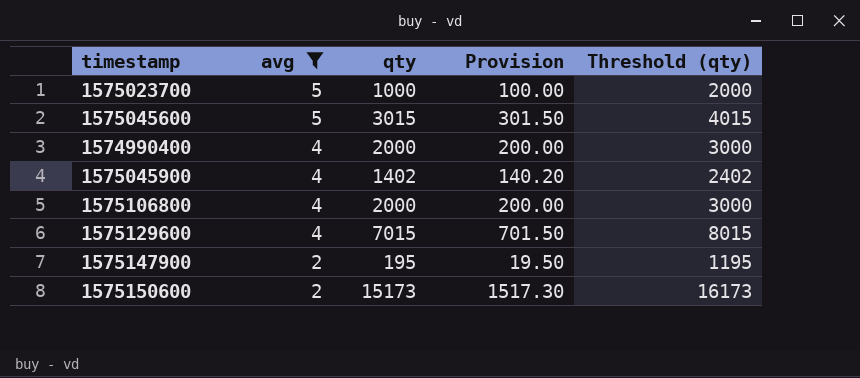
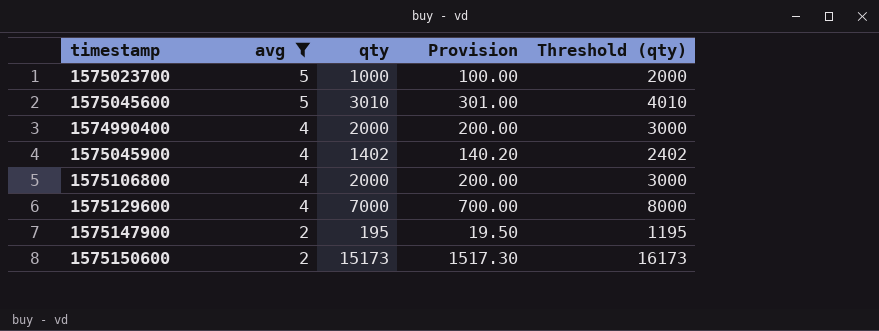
1575045600 | qty: 3015 -> 3010
1575045600 | Provision: 301.50 -> 301.00
1575045600 | Threshold (qty): 4015 -> 4010
1575129600 | qty: 7015 -> 7000
1575129600 | Provision: 701.50 -> 700.00
1575129600 | Threshold (qty): 8015 -> 8000

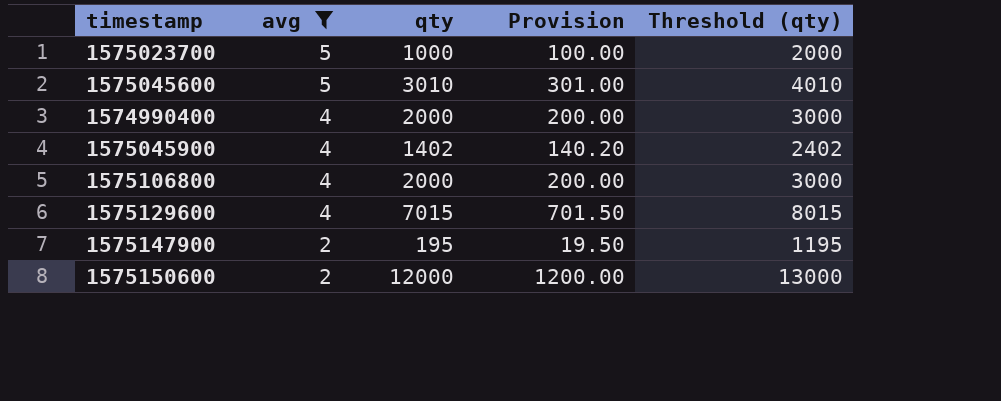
1575129600 | qty: 7000 -> 7015
1575129600 | Provision: 700.00 -> 701.50
1575129600 | Threshold (qty): 8000 -> 8015
1575150600 | qty: 15173 -> 12000
1575150600 | Provision: 1517.30 -> 1200.00
1575150600 | Threshold (qty): 16173 -> 13000

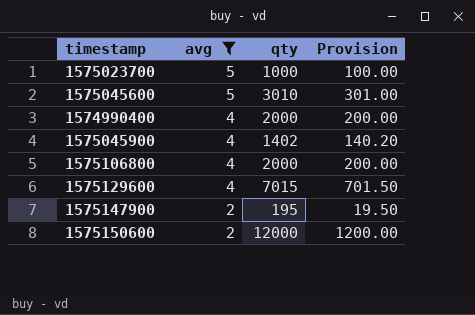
column Threshold (qty) | formula: [qty] + 1000 -> none

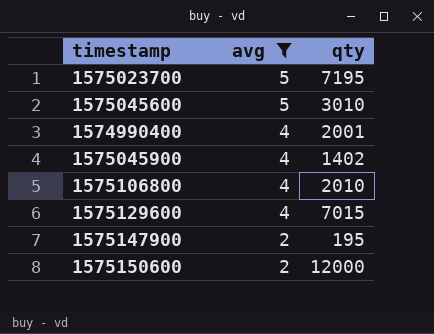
column Provision | formula: [qty] * 0.1 -> none
1575023700 | qty: 1000 -> 7195
1574990400 | qty: 2000 -> 2001
1575106800 | qty: 2000 -> 2010

